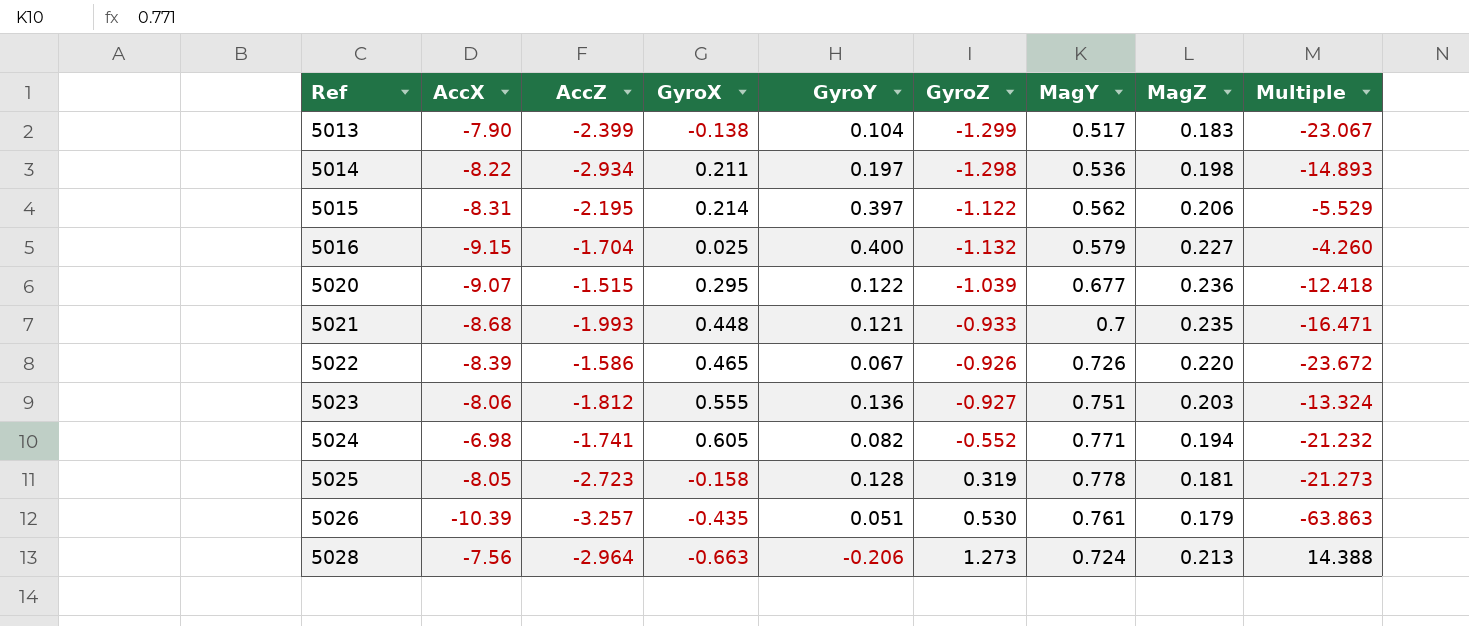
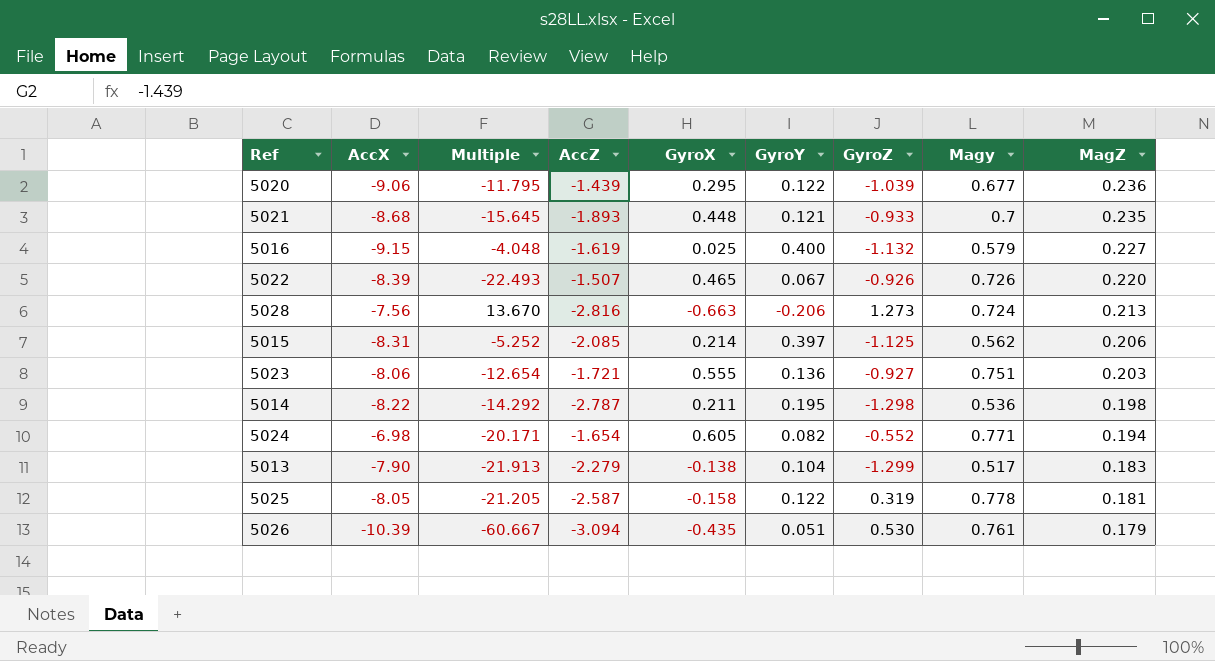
row order: Ref ascending -> MagZ descending
column Multiple | position: 9 -> 3
column name: MagY -> Magy
5020 | AccX: -9.07 -> -9.06
5020 | Multiple: -12.418 -> -11.795
5020 | AccZ: -1.515 -> -1.439
5021 | Multiple: -16.471 -> -15.645
5021 | AccZ: -1.993 -> -1.893
5016 | Multiple: -4.260 -> -4.048
5016 | AccZ: -1.704 -> -1.619
5022 | Multiple: -23.672 -> -22.493
5022 | AccZ: -1.586 -> -1.507
5028 | Multiple: 14.388 -> 13.670
5028 | AccZ: -2.964 -> -2.816
5015 | Multiple: -5.529 -> -5.252
5015 | AccZ: -2.195 -> -2.085
5015 | GyroZ: -1.122 -> -1.125
5023 | Multiple: -13.324 -> -12.654
5023 | AccZ: -1.812 -> -1.721
5014 | Multiple: -14.893 -> -14.292
5014 | AccZ: -2.934 -> -2.787
5014 | GyroY: 0.197 -> 0.195
5024 | Multiple: -21.232 -> -20.171
5024 | AccZ: -1.741 -> -1.654
5013 | Multiple: -23.067 -> -21.913
5013 | AccZ: -2.399 -> -2.279
5025 | Multiple: -21.273 -> -21.205
5025 | AccZ: -2.723 -> -2.587
5025 | GyroY: 0.128 -> 0.122
5026 | Multiple: -63.863 -> -60.667
5026 | AccZ: -3.257 -> -3.094

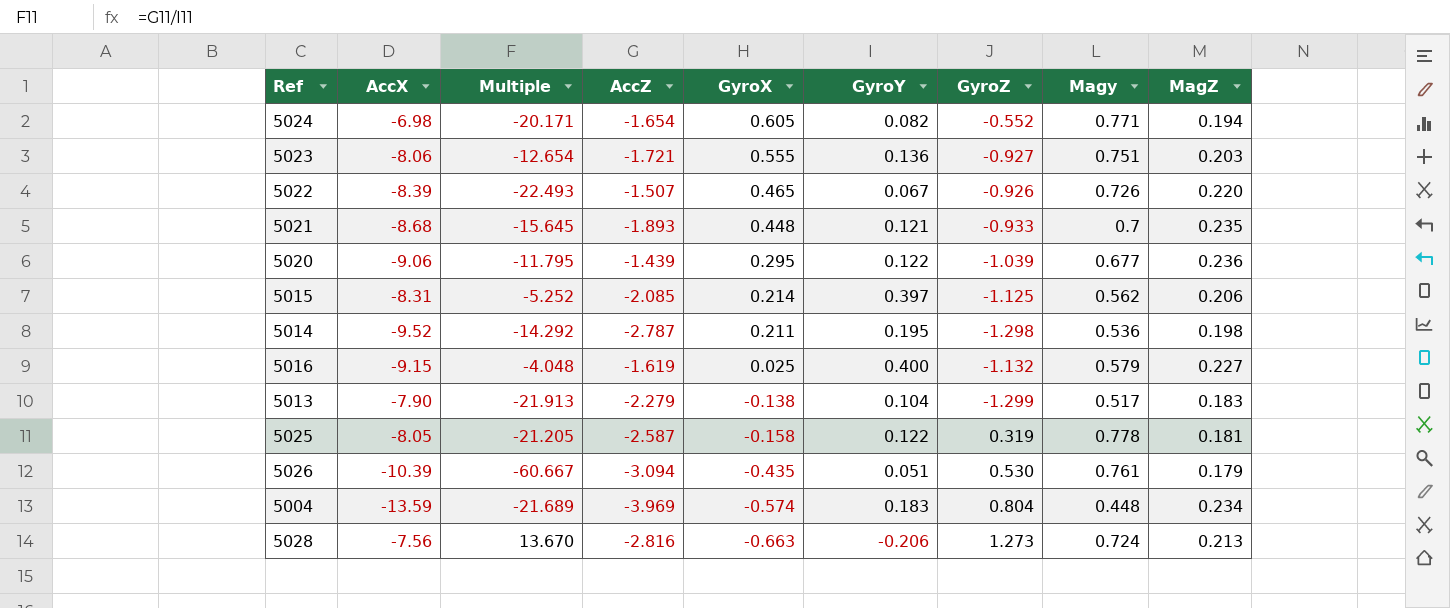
row order: MagZ descending -> GyroX descending
5014 | AccX: -8.22 -> -9.52
row 5004: none -> -13.59 | -21.689 | -3.969 | -0.574 | 0.183 | 0.804 | 0.448 | 0.234

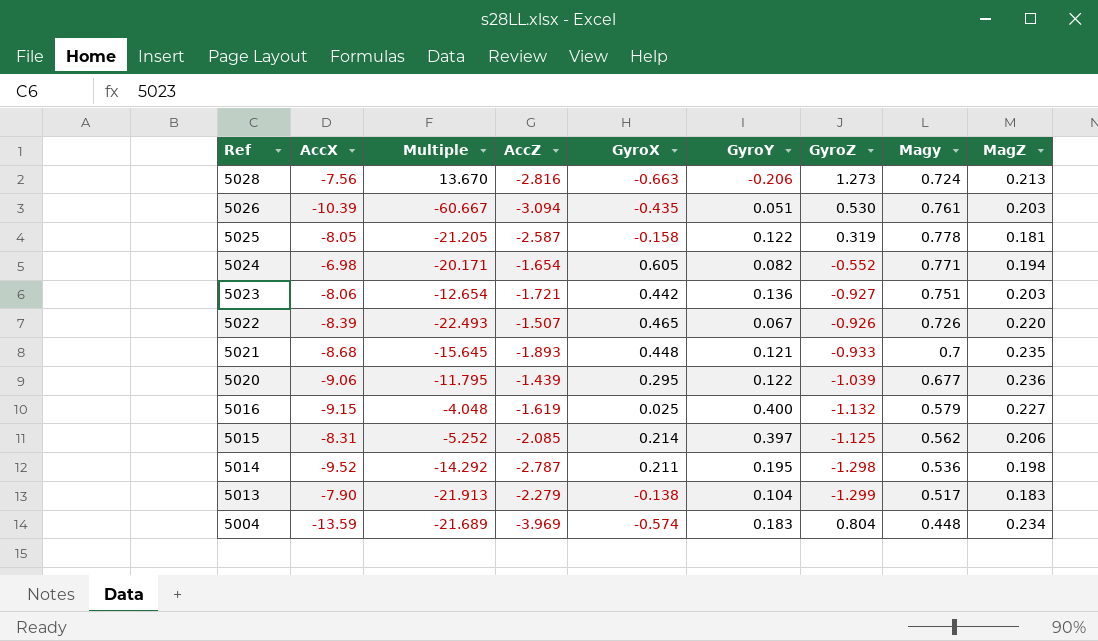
row order: GyroX descending -> Ref descending
5026 | MagZ: 0.179 -> 0.203
5023 | GyroX: 0.555 -> 0.442

